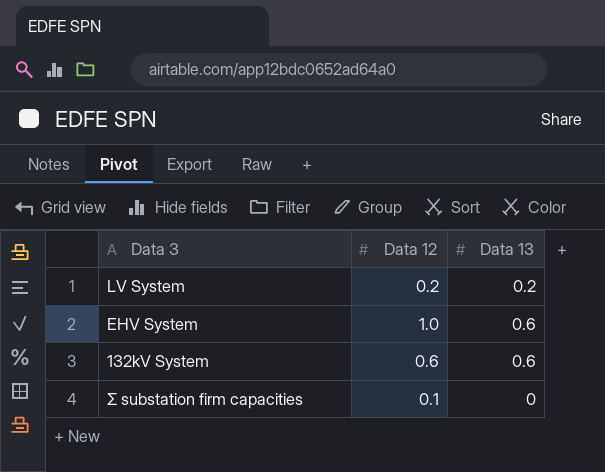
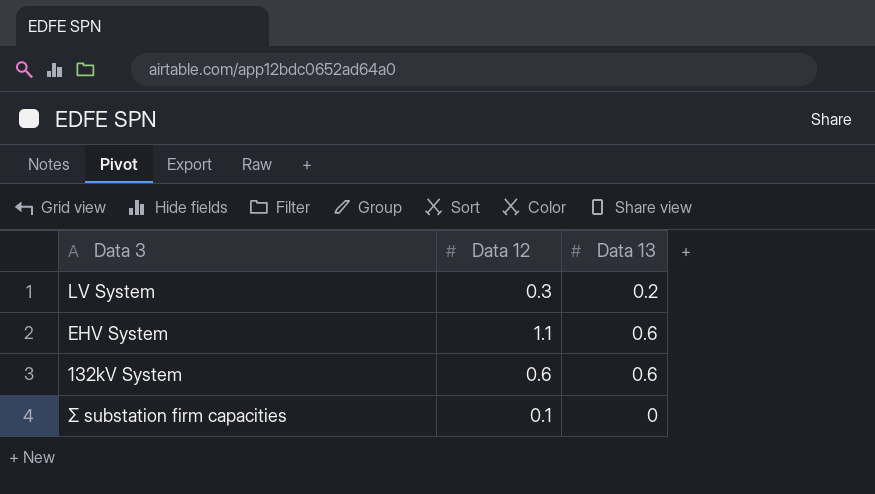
LV System | Data 12: 0.2 -> 0.3
EHV System | Data 12: 1.0 -> 1.1

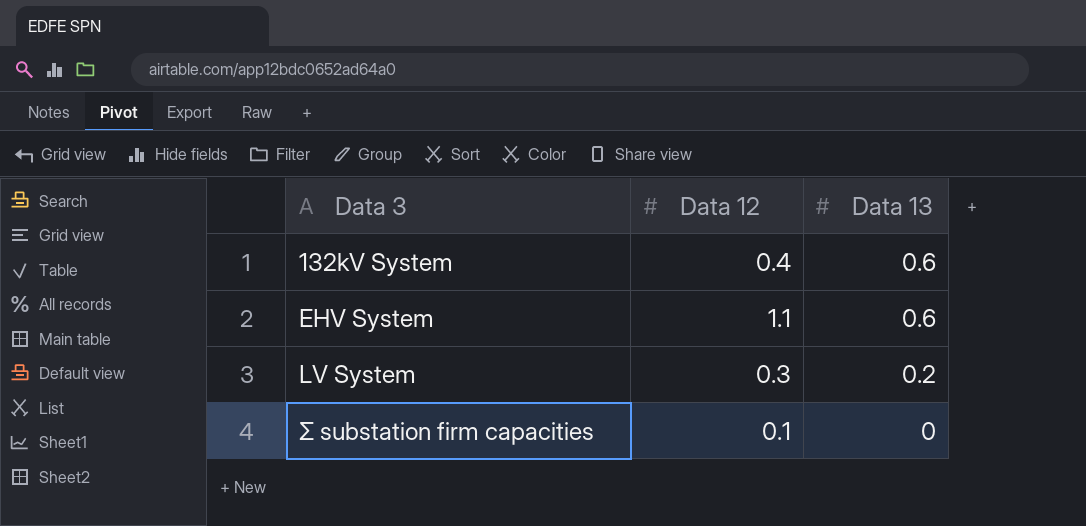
row order: none -> Data 3 ascending
132kV System | Data 12: 0.6 -> 0.4

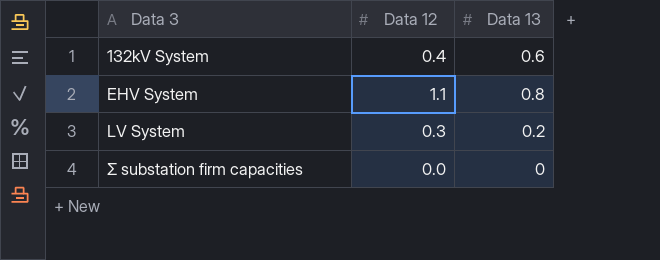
EHV System | Data 13: 0.6 -> 0.8
Σ substation firm capacities | Data 12: 0.1 -> 0.0

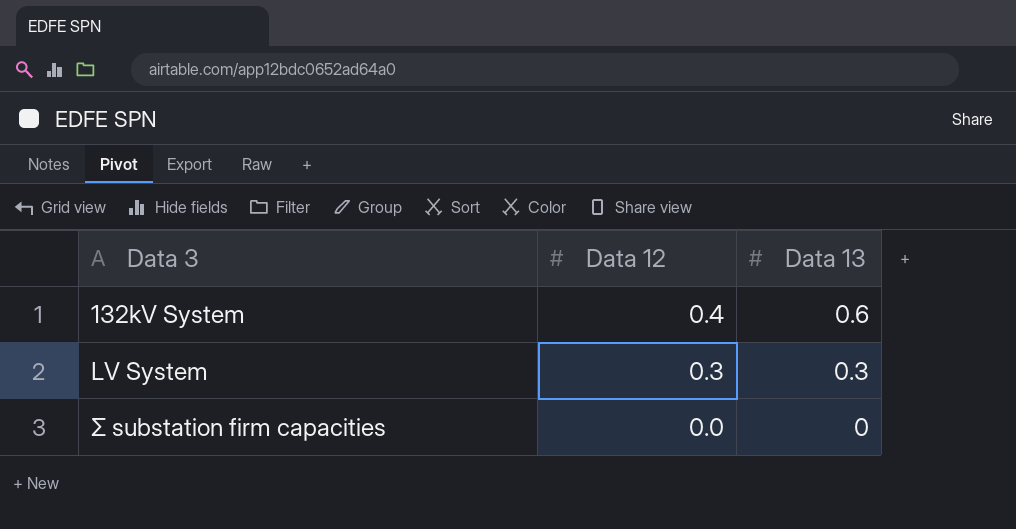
row EHV System: 1.1 | 0.8 -> none
LV System | Data 13: 0.2 -> 0.3

